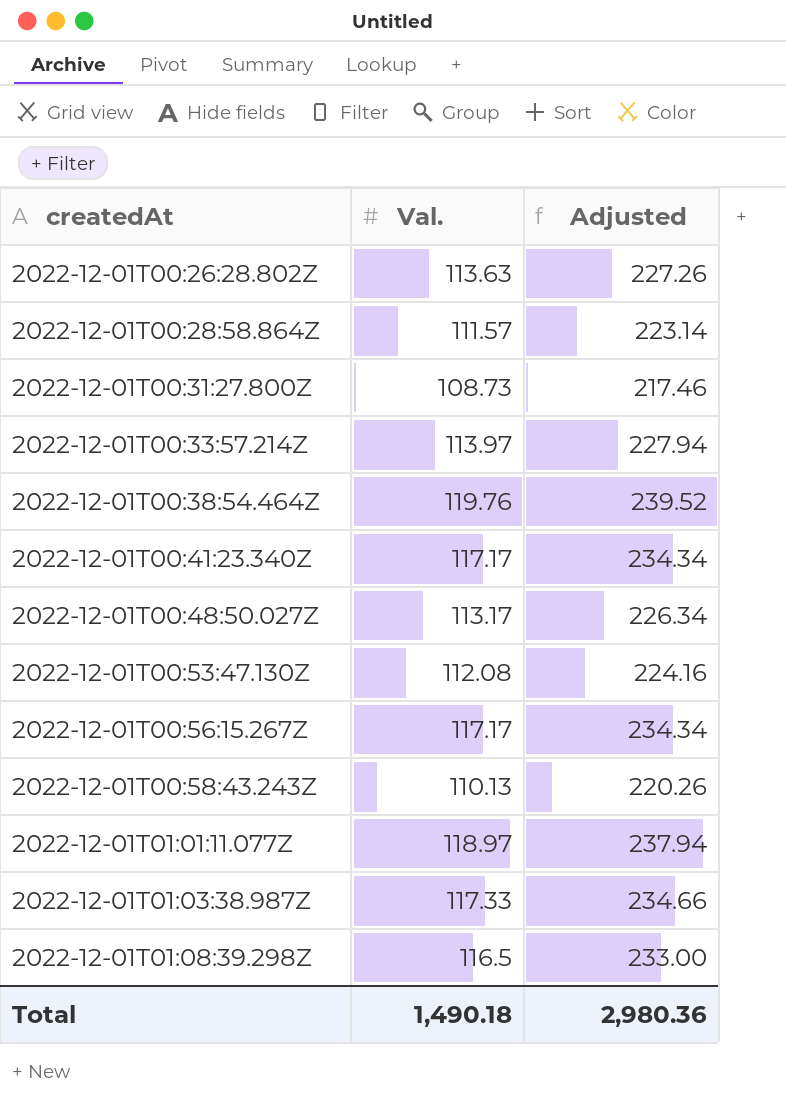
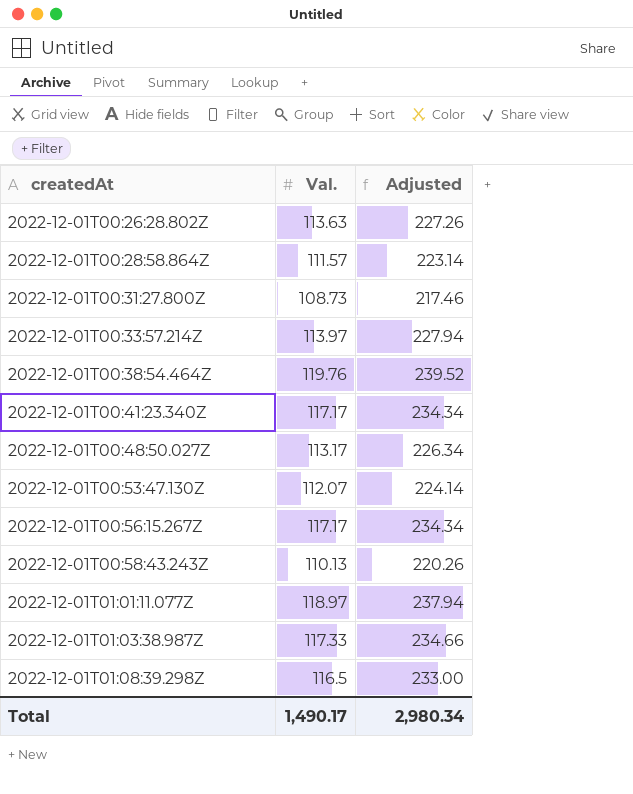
2022-12-01T00:53:47.130Z | Val.: 112.08 -> 112.07
2022-12-01T00:53:47.130Z | Adjusted: 224.16 -> 224.14
Total | Val.: 1,490.18 -> 1,490.17
Total | Adjusted: 2,980.36 -> 2,980.34

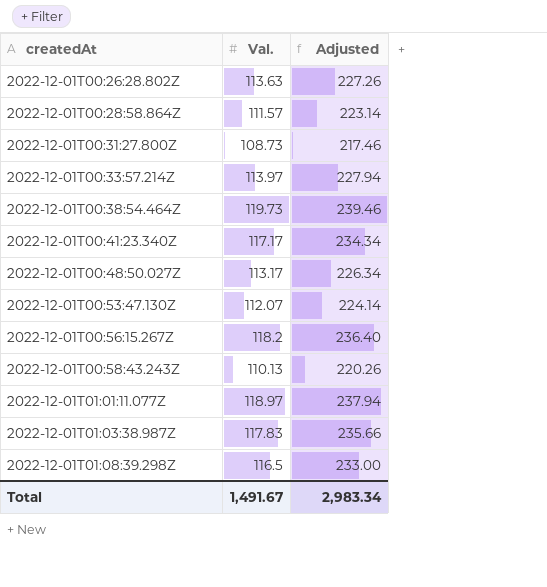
2022-12-01T00:38:54.464Z | Val.: 119.76 -> 119.73
2022-12-01T00:38:54.464Z | Adjusted: 239.52 -> 239.46
2022-12-01T00:56:15.267Z | Val.: 117.17 -> 118.2
2022-12-01T00:56:15.267Z | Adjusted: 234.34 -> 236.40
2022-12-01T01:03:38.987Z | Val.: 117.33 -> 117.83
2022-12-01T01:03:38.987Z | Adjusted: 234.66 -> 235.66
Total | Val.: 1,490.17 -> 1,491.67
Total | Adjusted: 2,980.34 -> 2,983.34

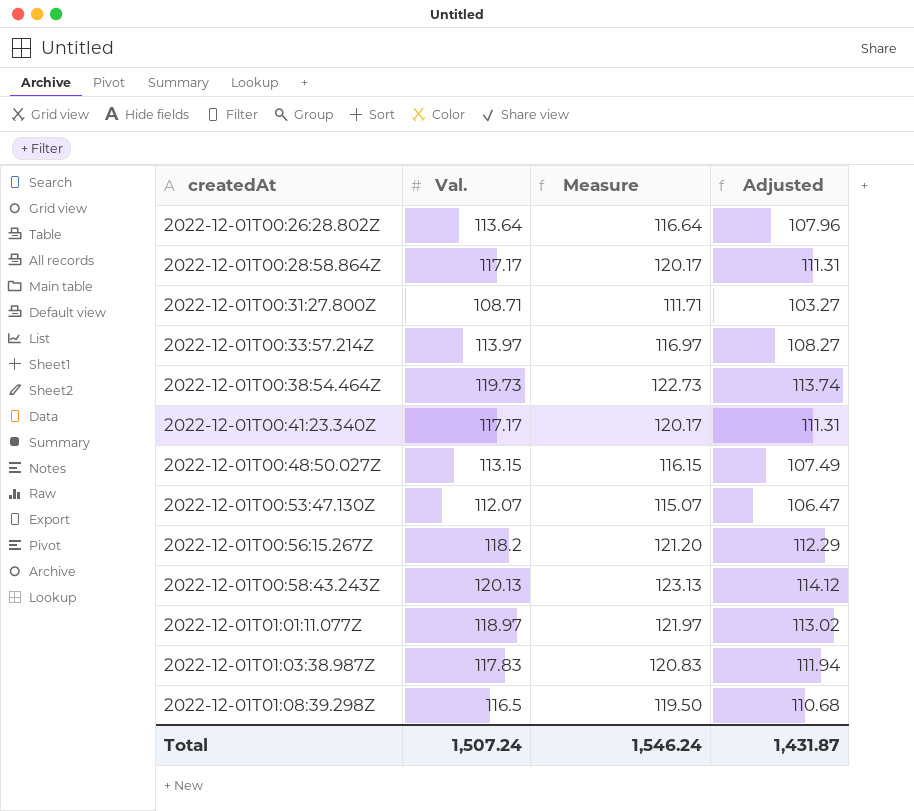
column Measure | formula: none -> [Val.] + 3
column Adjusted | formula: [Val.] * 2 -> [Val.] * 0.95
2022-12-01T00:26:28.802Z | Val.: 113.63 -> 113.64
2022-12-01T00:28:58.864Z | Val.: 111.57 -> 117.17
2022-12-01T00:31:27.800Z | Val.: 108.73 -> 108.71
2022-12-01T00:48:50.027Z | Val.: 113.17 -> 113.15
2022-12-01T00:58:43.243Z | Val.: 110.13 -> 120.13
Total | Val.: 1,491.67 -> 1,507.24
Total | Adjusted: 2,983.34 -> 1,431.87

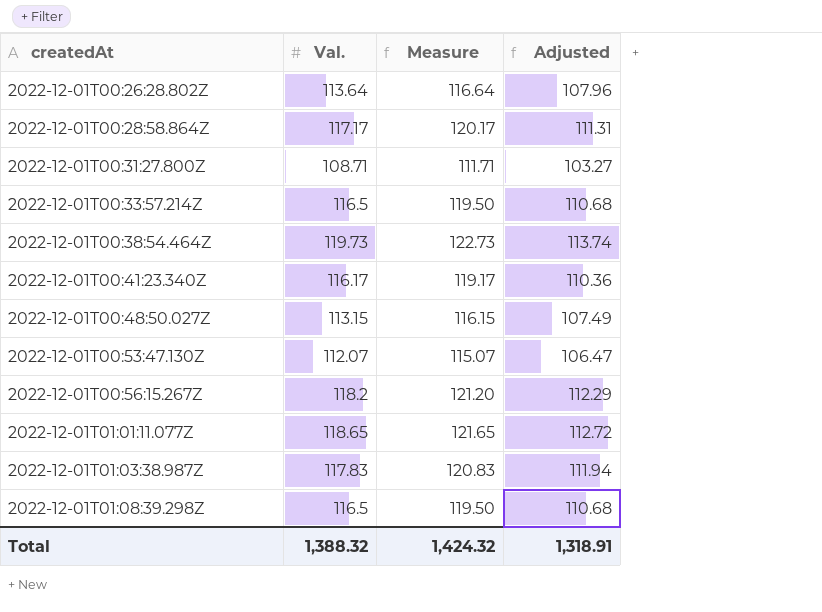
row 2022-12-01T00:58:43.243Z: 120.13 | 123.13 | 114.12 -> none
2022-12-01T00:33:57.214Z | Val.: 113.97 -> 116.5
2022-12-01T00:33:57.214Z | Measure: 116.97 -> 119.50
2022-12-01T00:33:57.214Z | Adjusted: 108.27 -> 110.68
2022-12-01T00:41:23.340Z | Val.: 117.17 -> 116.17
2022-12-01T00:41:23.340Z | Measure: 120.17 -> 119.17
2022-12-01T00:41:23.340Z | Adjusted: 111.31 -> 110.36
2022-12-01T01:01:11.077Z | Val.: 118.97 -> 118.65
2022-12-01T01:01:11.077Z | Measure: 121.97 -> 121.65
2022-12-01T01:01:11.077Z | Adjusted: 113.02 -> 112.72
Total | Val.: 1,507.24 -> 1,388.32
Total | Measure: 1,546.24 -> 1,424.32
Total | Adjusted: 1,431.87 -> 1,318.91

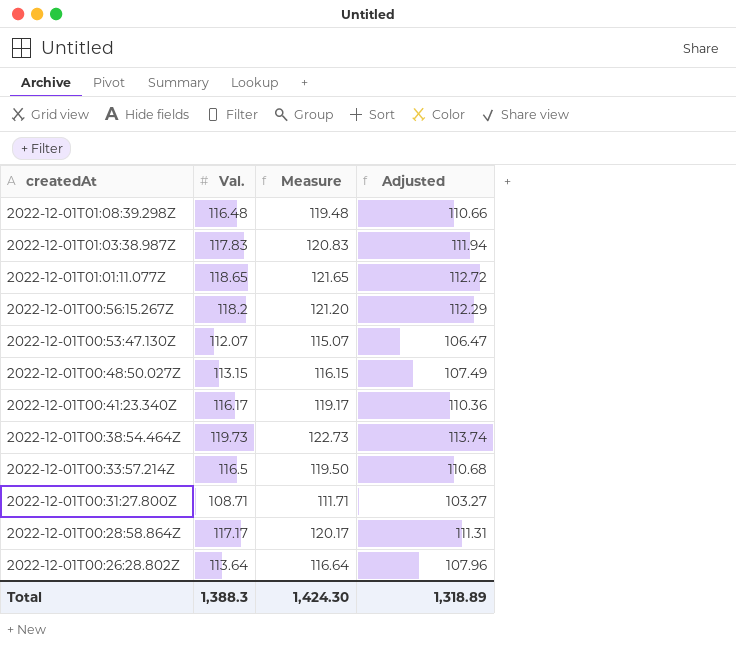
row order: createdAt ascending -> createdAt descending
2022-12-01T01:08:39.298Z | Val.: 116.5 -> 116.48
2022-12-01T01:08:39.298Z | Measure: 119.50 -> 119.48
2022-12-01T01:08:39.298Z | Adjusted: 110.68 -> 110.66
Total | Val.: 1,388.32 -> 1,388.3
Total | Measure: 1,424.32 -> 1,424.30
Total | Adjusted: 1,318.91 -> 1,318.89

